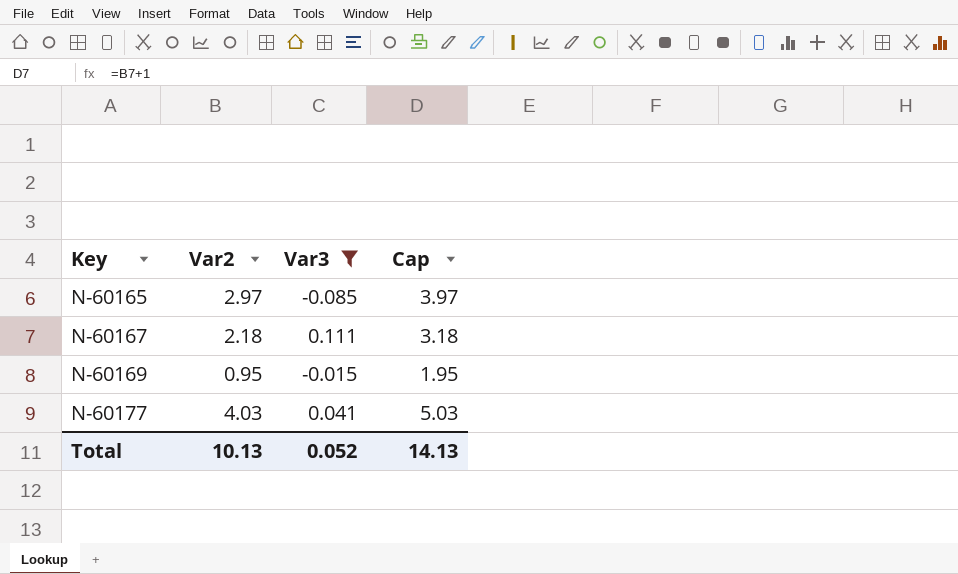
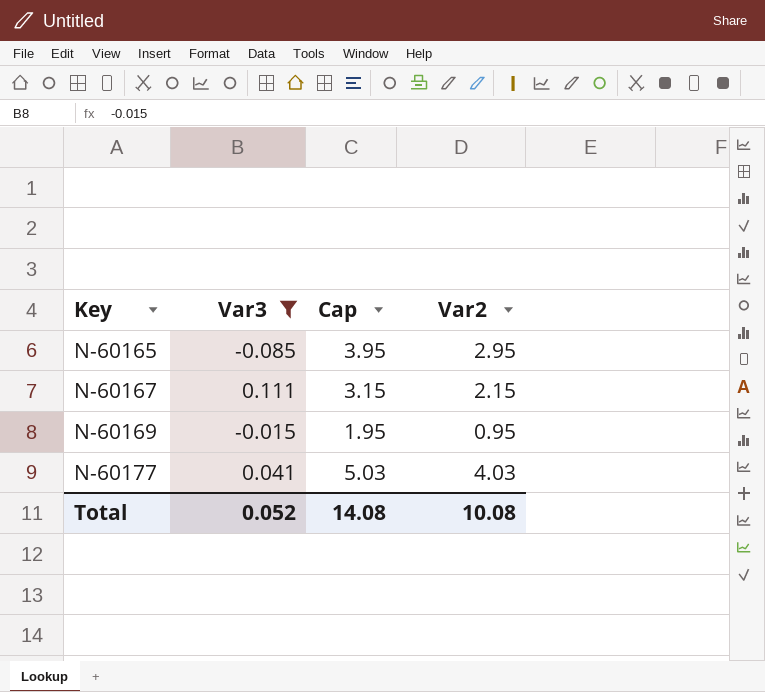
column Var2 | position: 2 -> 4
N-60165 | Cap: 3.97 -> 3.95
N-60165 | Var2: 2.97 -> 2.95
N-60167 | Cap: 3.18 -> 3.15
N-60167 | Var2: 2.18 -> 2.15
Total | Cap: 14.13 -> 14.08
Total | Var2: 10.13 -> 10.08

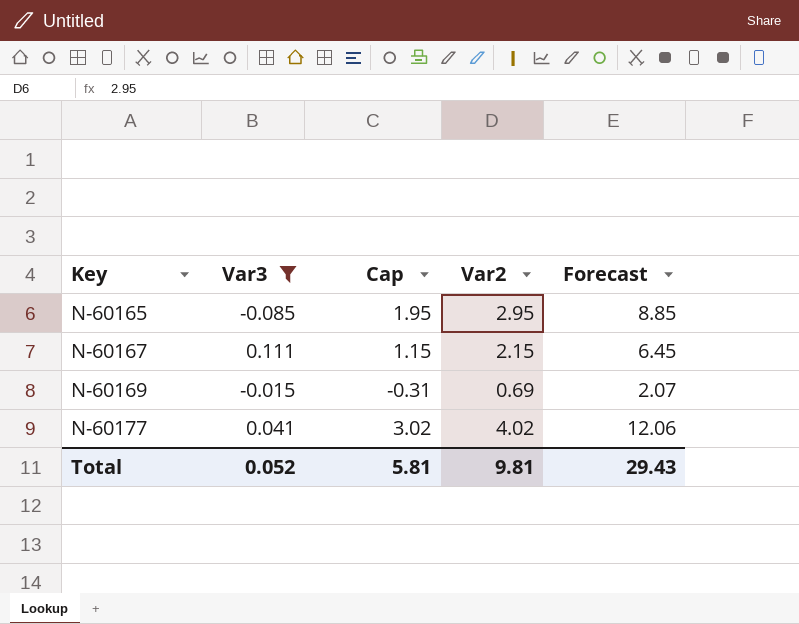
column Cap | formula: [Var2] + 1 -> [Var2] - 1
column Forecast | formula: none -> [Var2] * 3
N-60169 | Var2: 0.95 -> 0.69
N-60177 | Var2: 4.03 -> 4.02
Total | Cap: 14.08 -> 5.81
Total | Var2: 10.08 -> 9.81

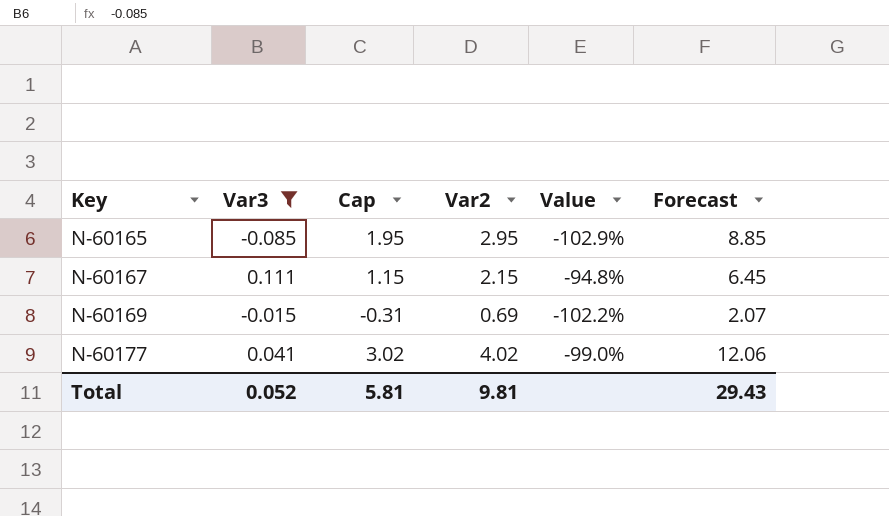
column Value | formula: none -> ([Var3] - [Var2]) / [Var2]

